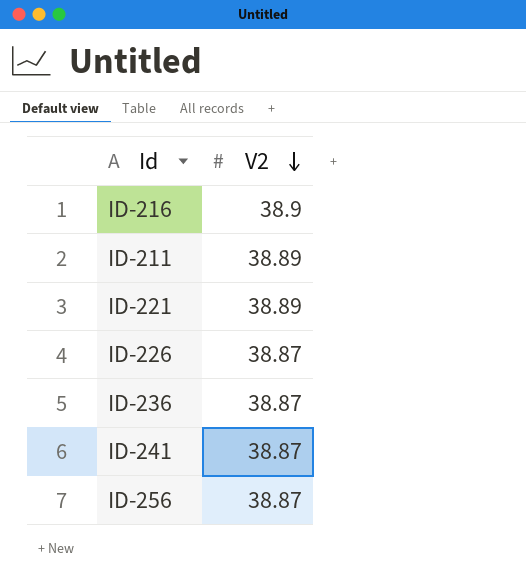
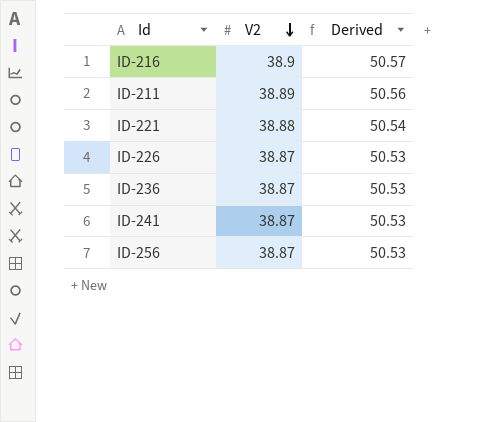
column Derived | formula: none -> [V2] * 1.3
ID-221 | V2: 38.89 -> 38.88

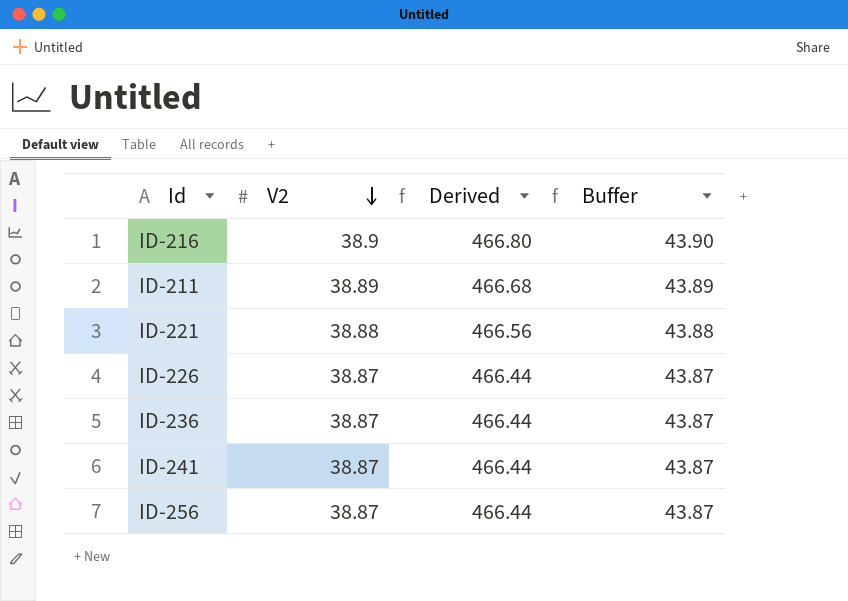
column Derived | formula: [V2] * 1.3 -> [V2] * 12
column Buffer | formula: none -> [V2] + 5

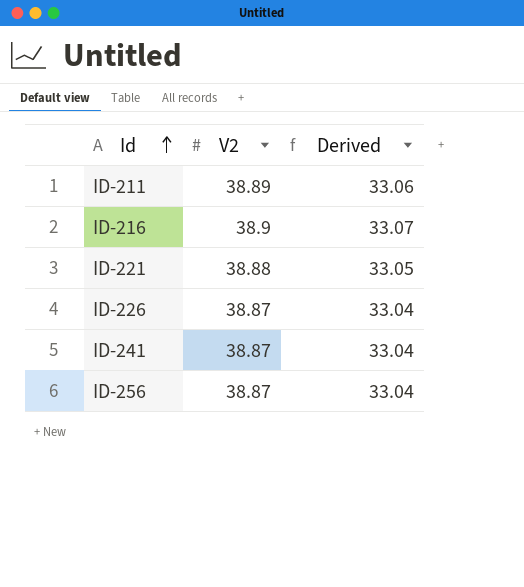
row order: V2 descending -> Id ascending
column Buffer | formula: [V2] + 5 -> none
column Derived | formula: [V2] * 12 -> [V2] * 0.85
row ID-236: 38.87 | 466.44 | 43.87 -> none

